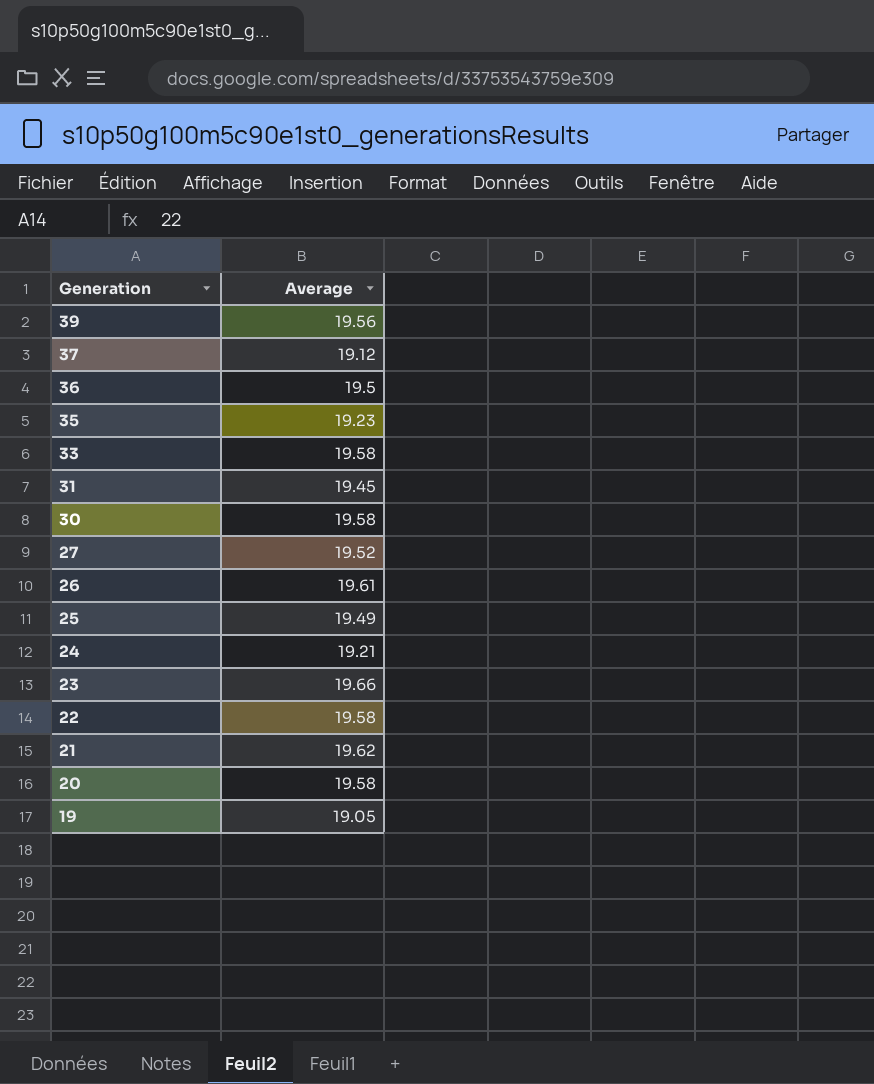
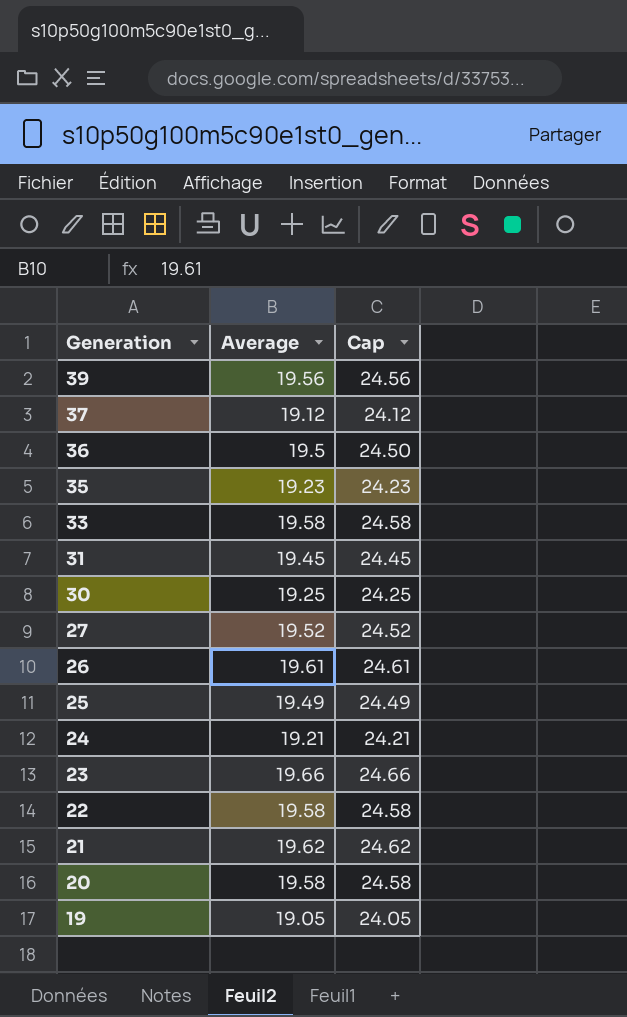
column Cap | formula: none -> [Average] + 5
30 | Average: 19.58 -> 19.25

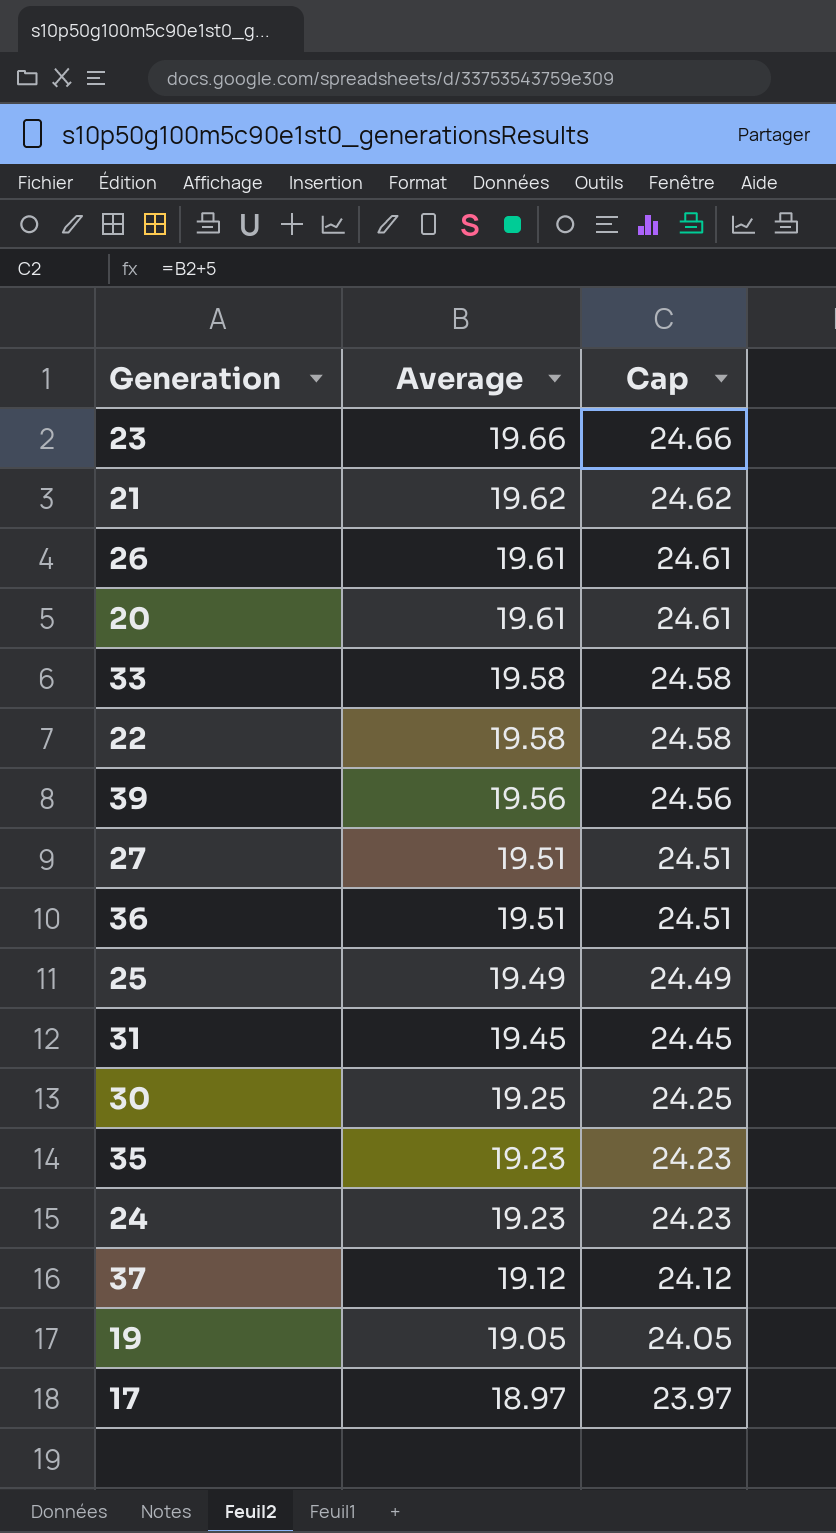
row order: Generation descending -> Average descending
20 | Average: 19.58 -> 19.61
20 | Cap: 24.58 -> 24.61
27 | Average: 19.52 -> 19.51
27 | Cap: 24.52 -> 24.51
36 | Average: 19.5 -> 19.51
36 | Cap: 24.50 -> 24.51
24 | Average: 19.21 -> 19.23
24 | Cap: 24.21 -> 24.23
row 17: none -> 18.97 | 23.97

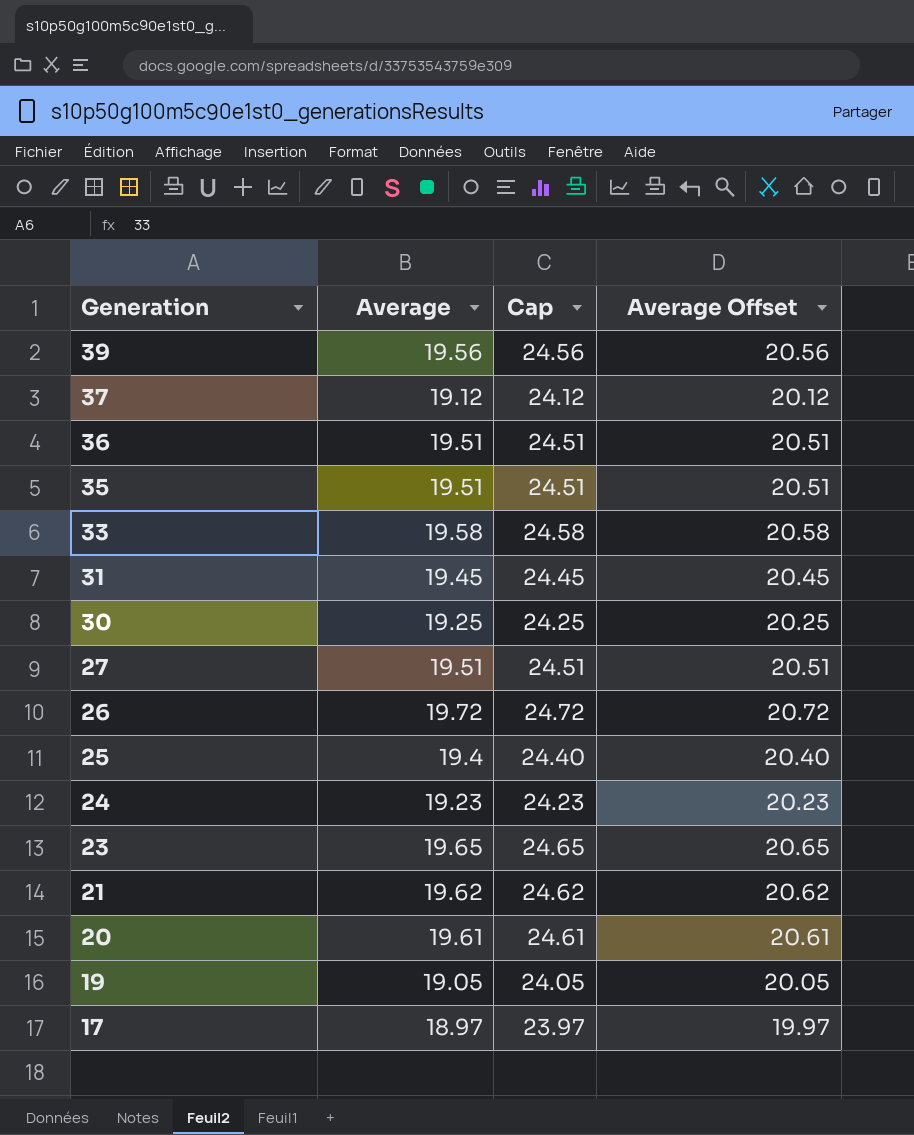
row order: Average descending -> Generation descending
column Average Offset | formula: none -> [Average] + 1
row 22: 19.58 | 24.58 -> none
35 | Average: 19.23 -> 19.51
35 | Cap: 24.23 -> 24.51
26 | Average: 19.61 -> 19.72
26 | Cap: 24.61 -> 24.72
25 | Average: 19.49 -> 19.4
25 | Cap: 24.49 -> 24.40
23 | Average: 19.66 -> 19.65
23 | Cap: 24.66 -> 24.65

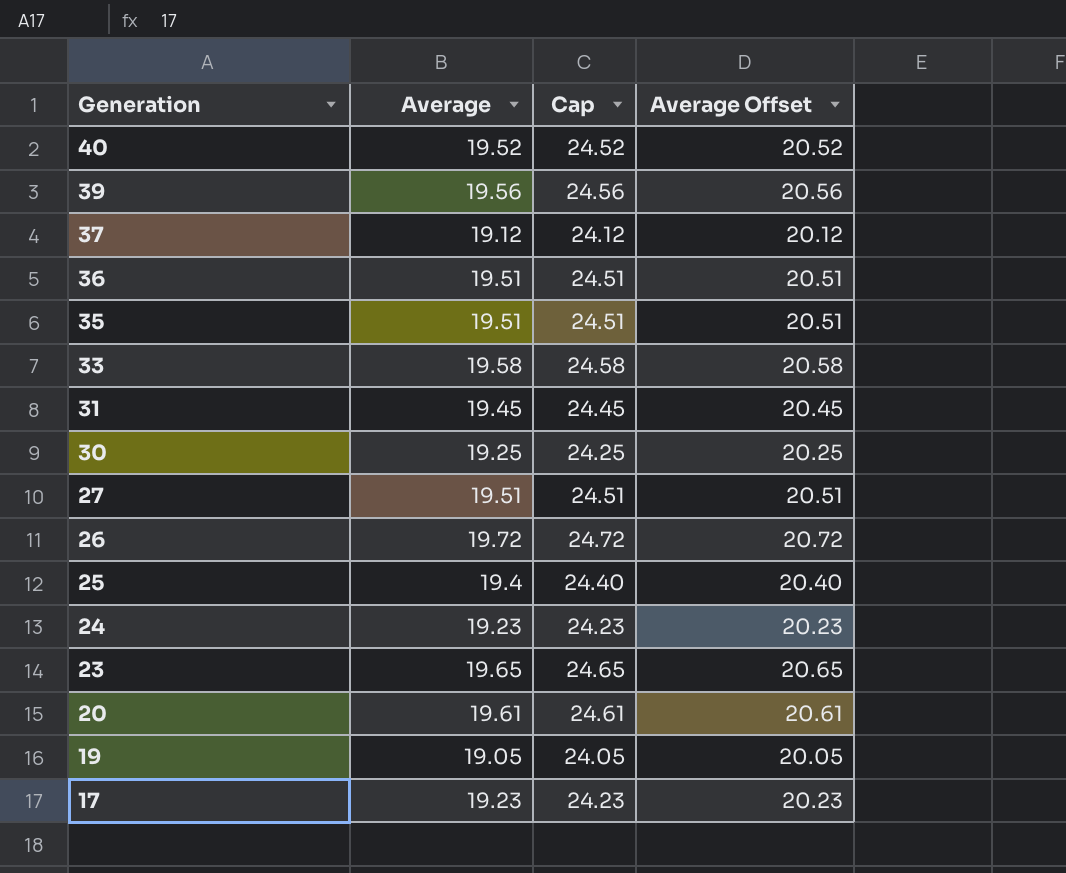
row 21: 19.62 | 24.62 | 20.62 -> none
row 40: none -> 19.52 | 24.52 | 20.52
17 | Average: 18.97 -> 19.23
17 | Cap: 23.97 -> 24.23
17 | Average Offset: 19.97 -> 20.23

